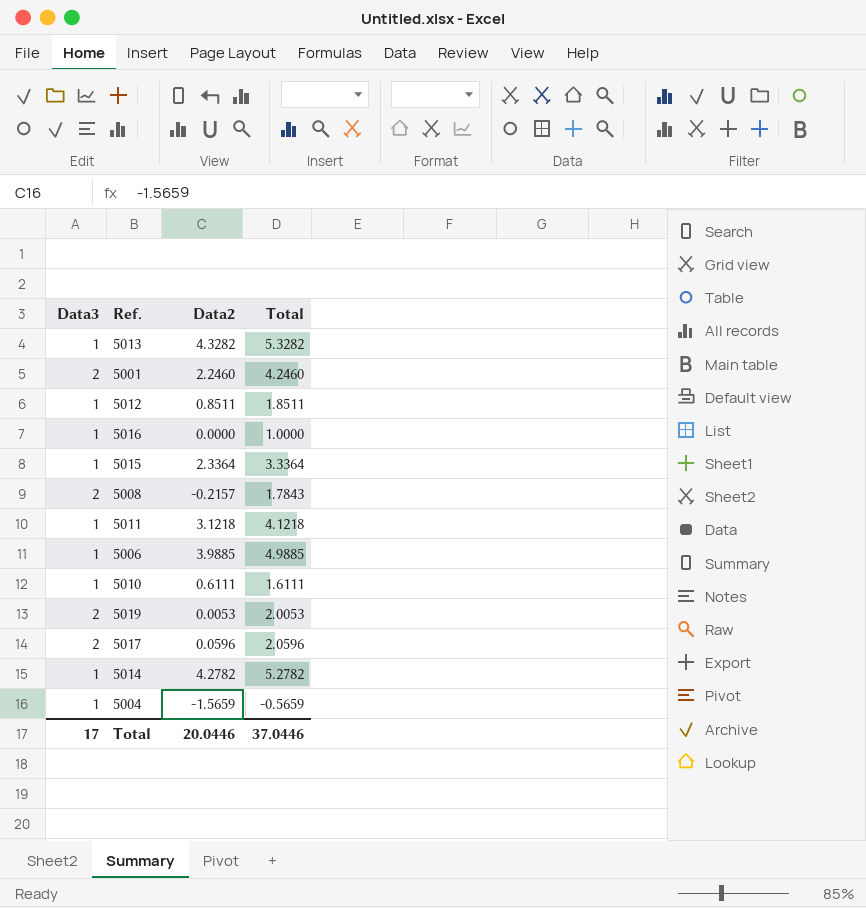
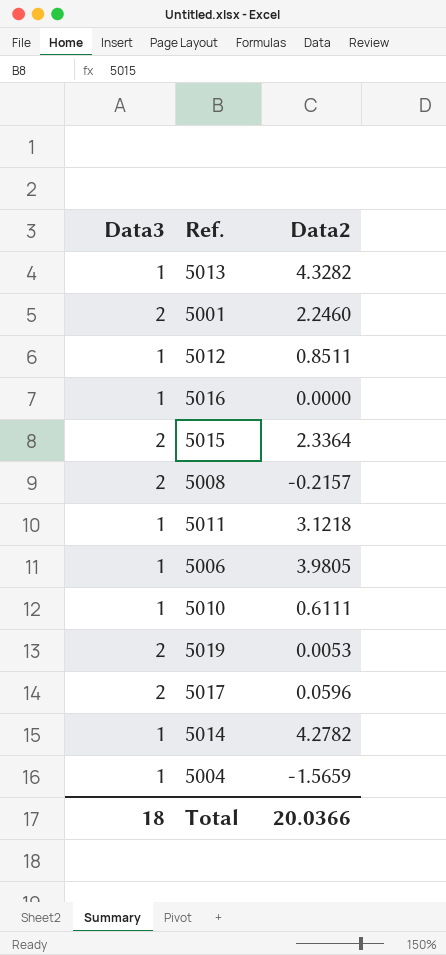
column Total | formula: [Data3] + [Data2] -> none
5015 | Data3: 1 -> 2
5006 | Data2: 3.9885 -> 3.9805
Total | Data3: 17 -> 18
Total | Data2: 20.0446 -> 20.0366

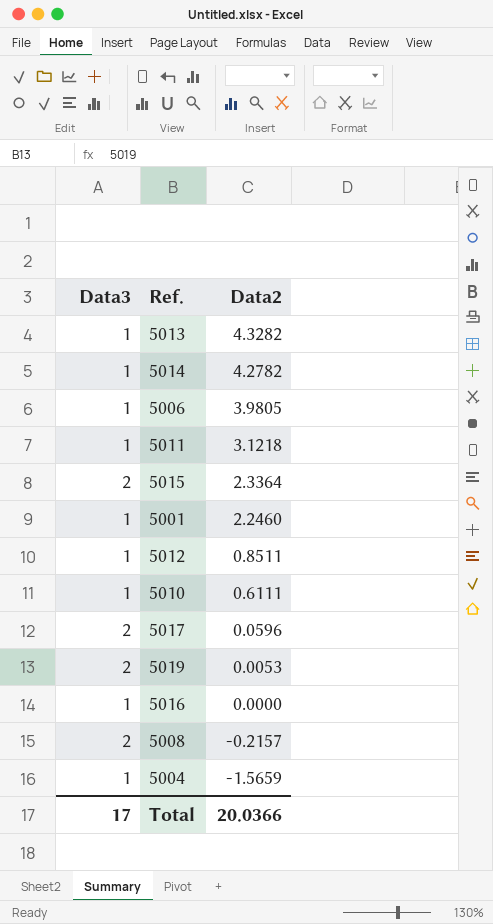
row order: none -> Data2 descending
5001 | Data3: 2 -> 1
Total | Data3: 18 -> 17

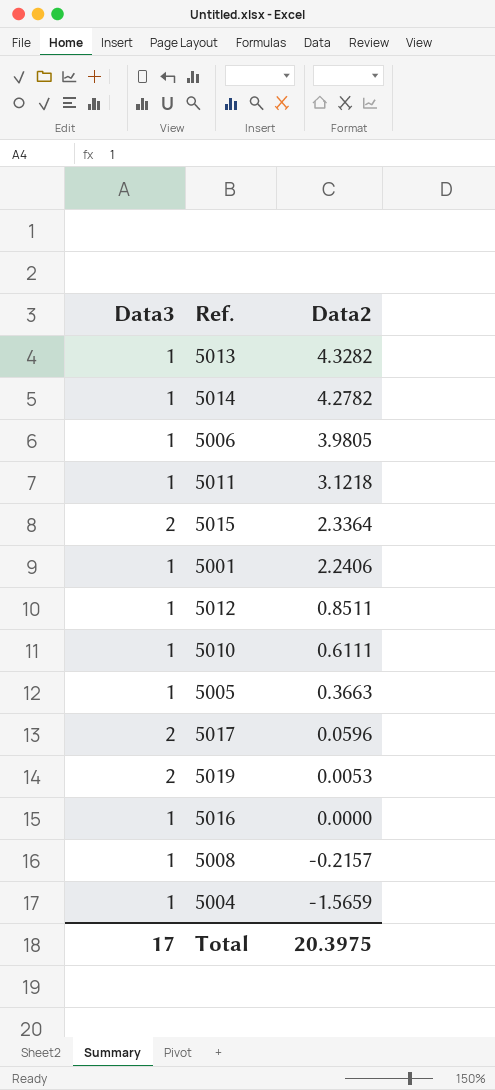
5001 | Data2: 2.2460 -> 2.2406
row 5005: none -> 1 | 0.3663
5008 | Data3: 2 -> 1
Total | Data2: 20.0366 -> 20.3975

